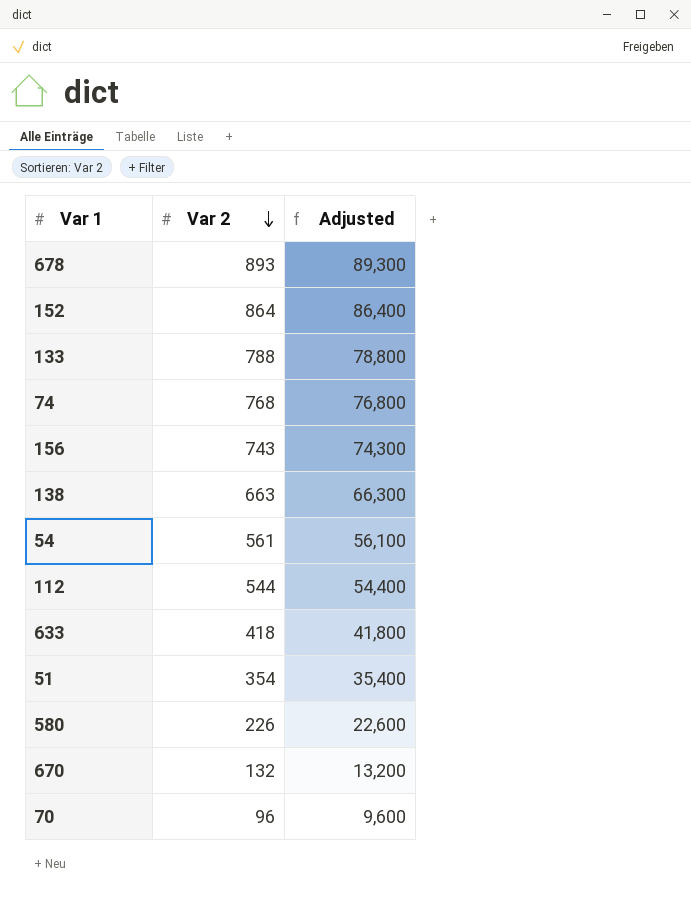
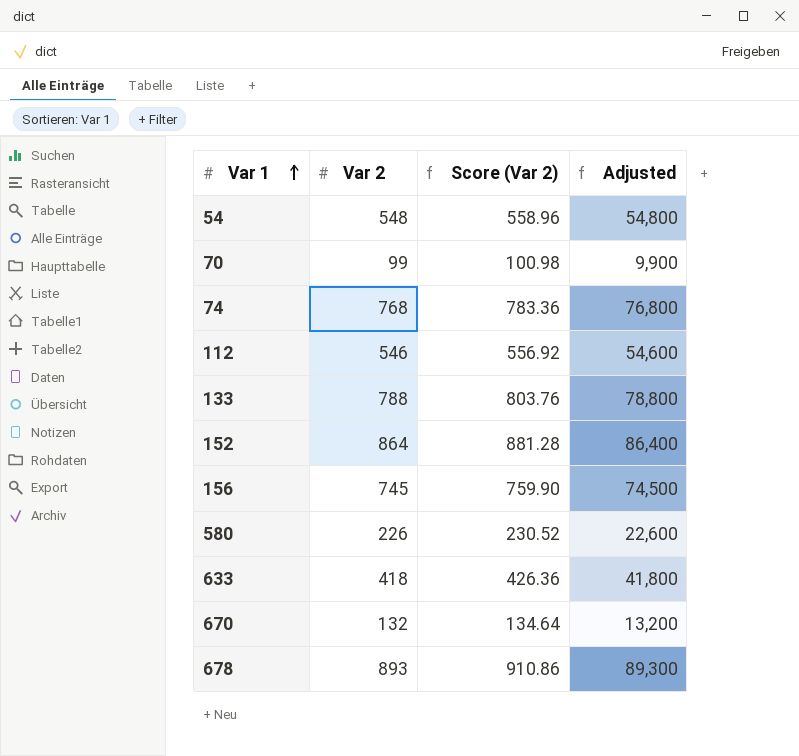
row order: Var 2 descending -> Var 1 ascending
column Score (Var 2) | formula: none -> [Var 2] * 1.02
row 138: 663 | 66,300 -> none
row 51: 354 | 35,400 -> none
54 | Var 2: 561 -> 548
54 | Adjusted: 56,100 -> 54,800
70 | Var 2: 96 -> 99
70 | Adjusted: 9,600 -> 9,900
112 | Var 2: 544 -> 546
112 | Adjusted: 54,400 -> 54,600
156 | Var 2: 743 -> 745
156 | Adjusted: 74,300 -> 74,500

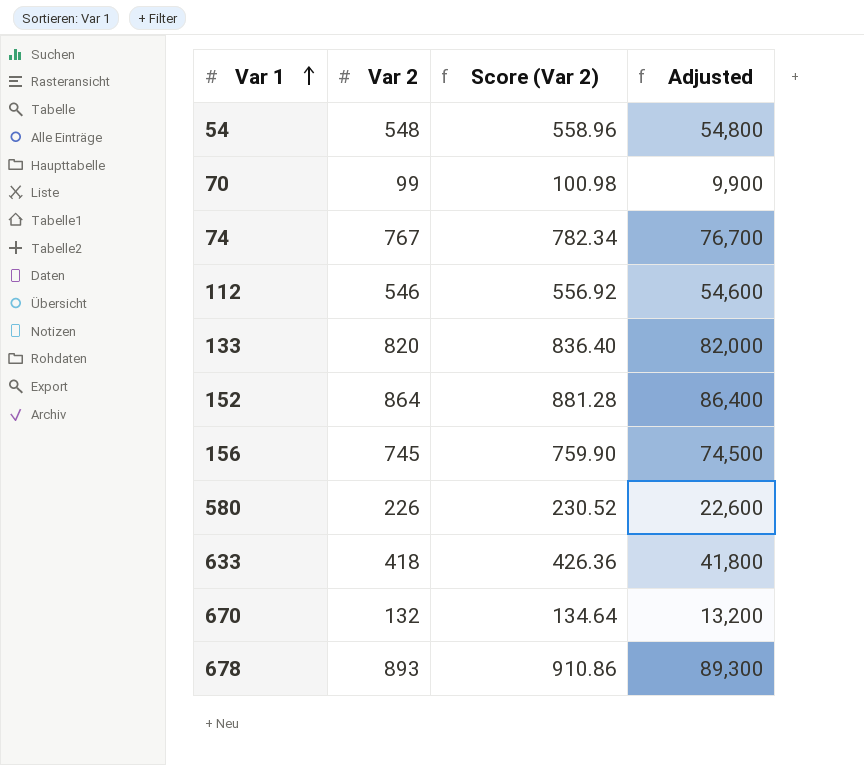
74 | Var 2: 768 -> 767
74 | Score (Var 2): 783.36 -> 782.34
74 | Adjusted: 76,800 -> 76,700
133 | Var 2: 788 -> 820
133 | Score (Var 2): 803.76 -> 836.40
133 | Adjusted: 78,800 -> 82,000

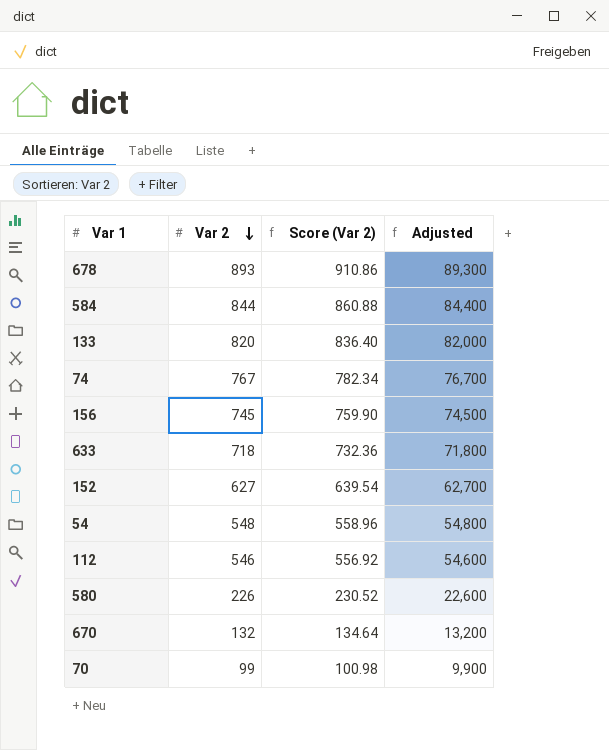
row order: Var 1 ascending -> Var 2 descending
row 584: none -> 844 | 860.88 | 84,400
633 | Var 2: 418 -> 718
633 | Score (Var 2): 426.36 -> 732.36
633 | Adjusted: 41,800 -> 71,800
152 | Var 2: 864 -> 627
152 | Score (Var 2): 881.28 -> 639.54
152 | Adjusted: 86,400 -> 62,700

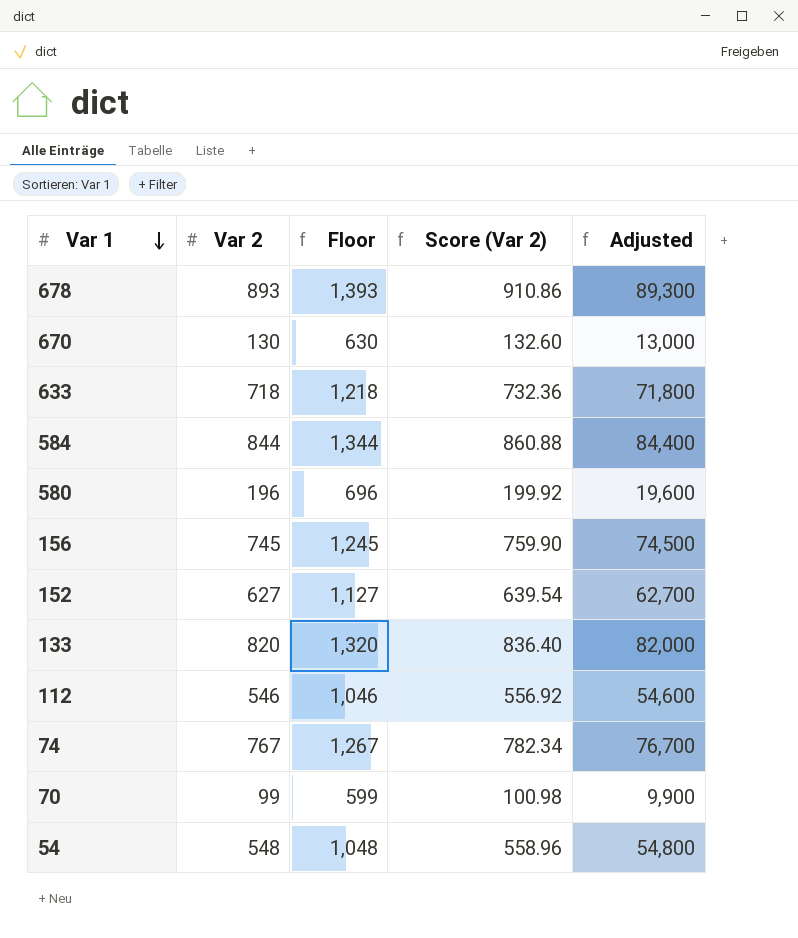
row order: Var 2 descending -> Var 1 descending
column Floor | formula: none -> [Var 2] + 500
670 | Var 2: 132 -> 130
670 | Score (Var 2): 134.64 -> 132.60
670 | Adjusted: 13,200 -> 13,000
580 | Var 2: 226 -> 196
580 | Score (Var 2): 230.52 -> 199.92
580 | Adjusted: 22,600 -> 19,600

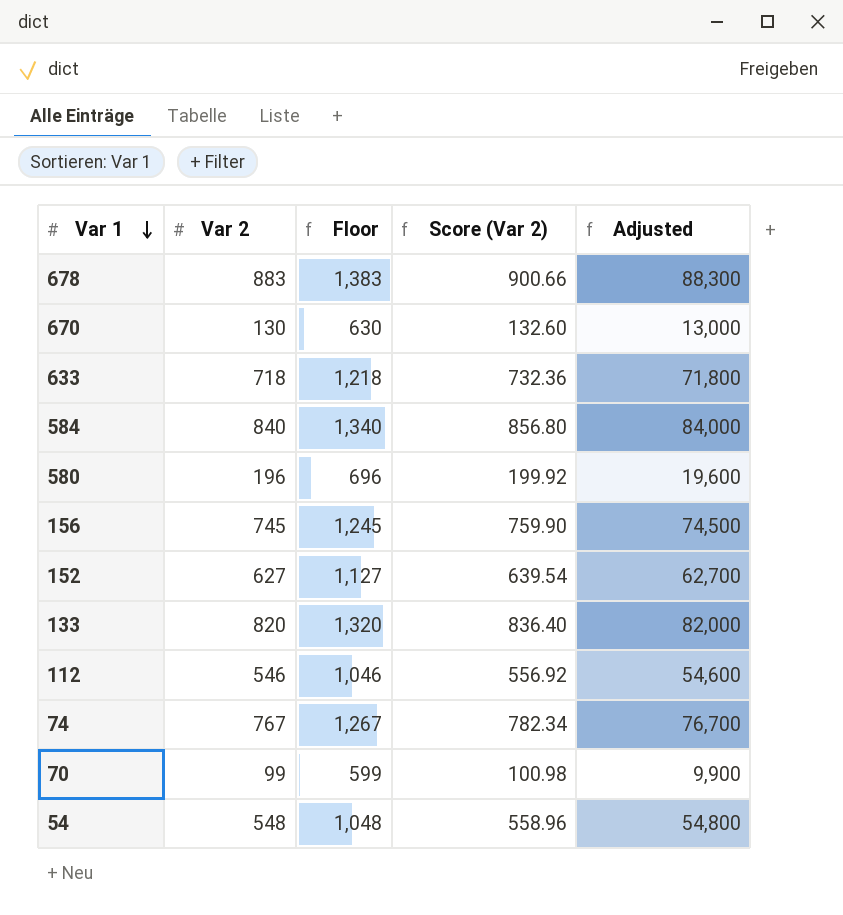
678 | Var 2: 893 -> 883
678 | Floor: 1,393 -> 1,383
678 | Score (Var 2): 910.86 -> 900.66
678 | Adjusted: 89,300 -> 88,300
584 | Var 2: 844 -> 840
584 | Floor: 1,344 -> 1,340
584 | Score (Var 2): 860.88 -> 856.80
584 | Adjusted: 84,400 -> 84,000

